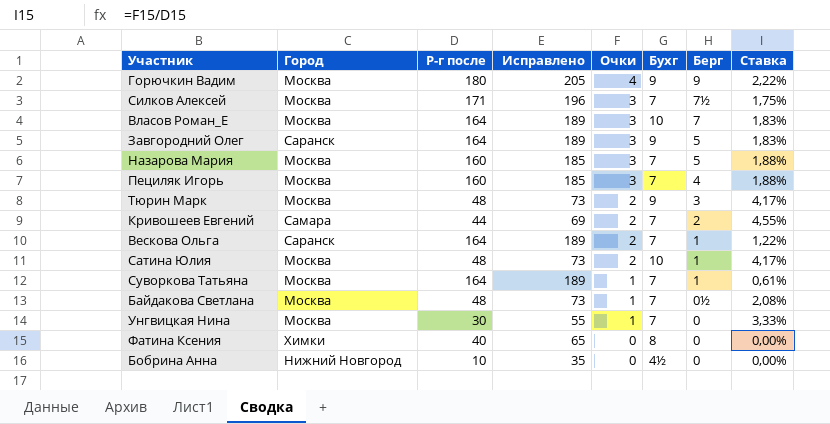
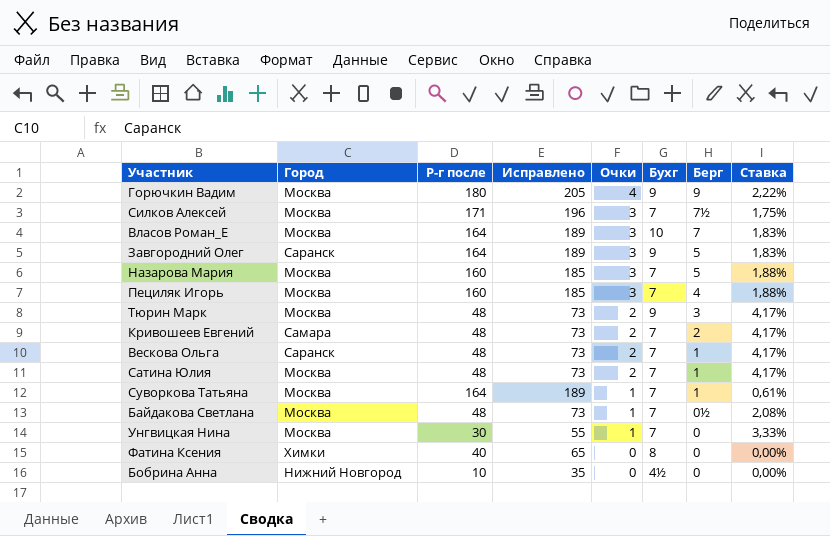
Кривошеев Евгений | Р-г после: 44 -> 48
Кривошеев Евгений | Исправлено: 69 -> 73
Кривошеев Евгений | Ставка: 4,55% -> 4,17%
Вескова Ольга | Р-г после: 164 -> 48
Вескова Ольга | Исправлено: 189 -> 73
Вескова Ольга | Ставка: 1,22% -> 4,17%
Сатина Юлия | Бухг: 10 -> 7

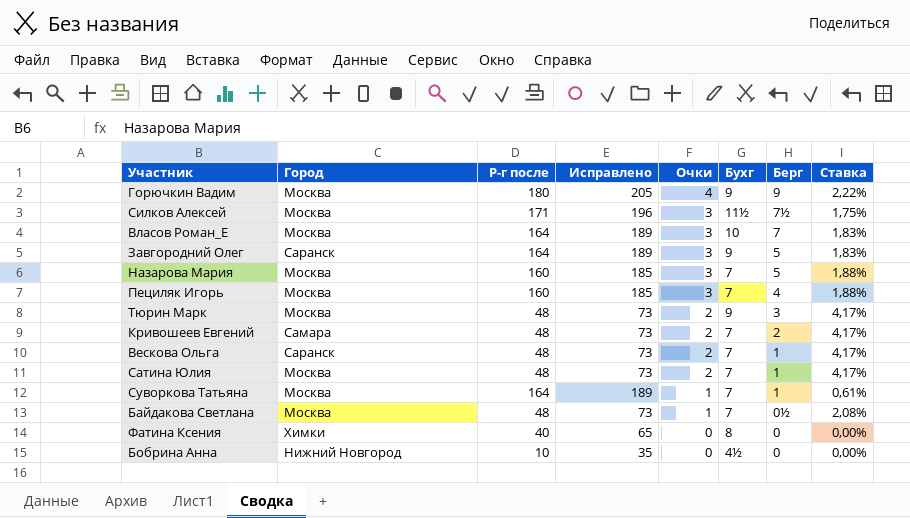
row Унгвицкая Нина: Москва | 30 | 55 | 1 | 7 | 0 | 3,33% -> none
Силков Алексей | Бухг: 7 -> 11½

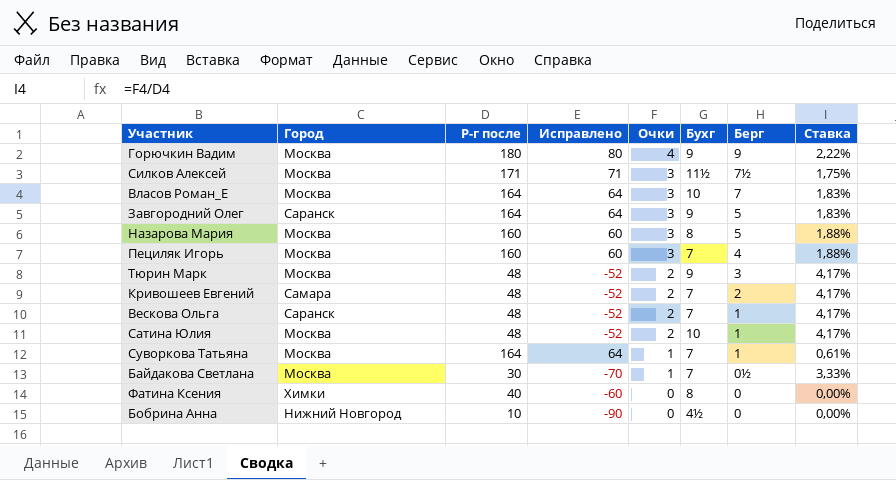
column Исправлено | formula: [Р-г после] + 25 -> [Р-г после] - 100
Назарова Мария | Бухг: 7 -> 8
Сатина Юлия | Бухг: 7 -> 10
Байдакова Светлана | Р-г после: 48 -> 30
Байдакова Светлана | Ставка: 2,08% -> 3,33%

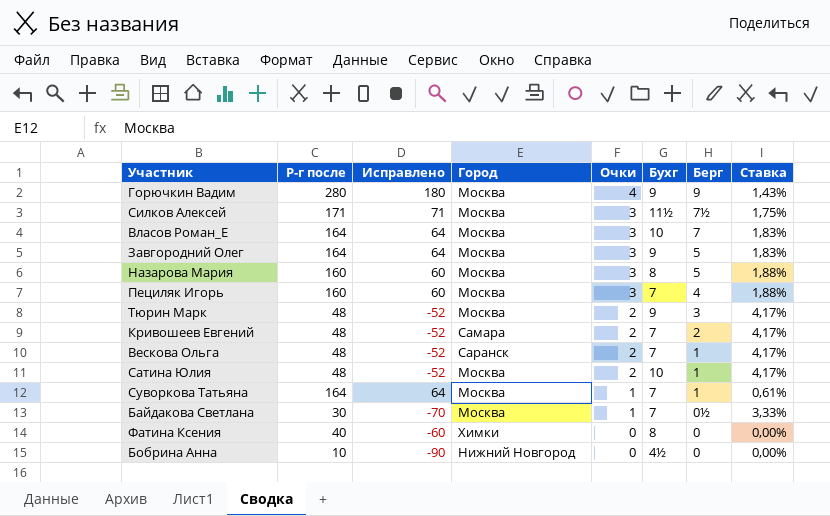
column Город | position: 2 -> 4
Горючкин Вадим | Р-г после: 180 -> 280
Горючкин Вадим | Исправлено: 80 -> 180
Горючкин Вадим | Ставка: 2,22% -> 1,43%
Завгородний Олег | Город: Саранск -> Москва

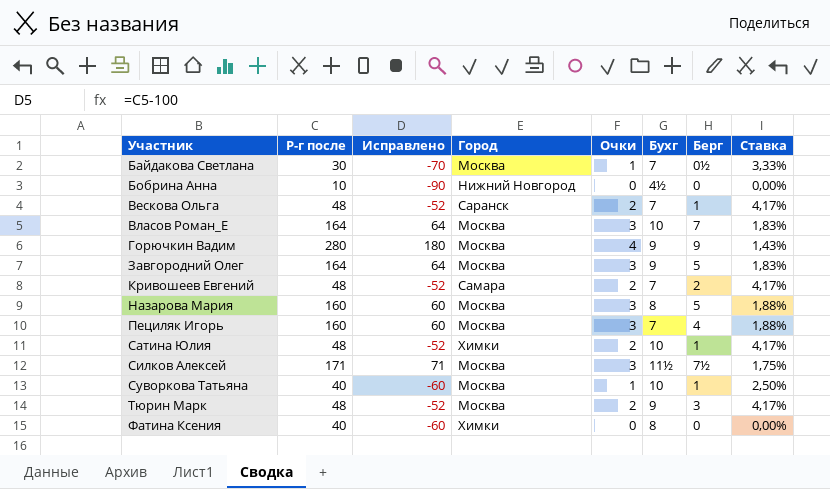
row order: Очки descending -> Участник ascending
Сатина Юлия | Город: Москва -> Химки
Суворкова Татьяна | Р-г после: 164 -> 40
Суворкова Татьяна | Исправлено: 64 -> -60
Суворкова Татьяна | Бухг: 7 -> 10
Суворкова Татьяна | Ставка: 0,61% -> 2,50%

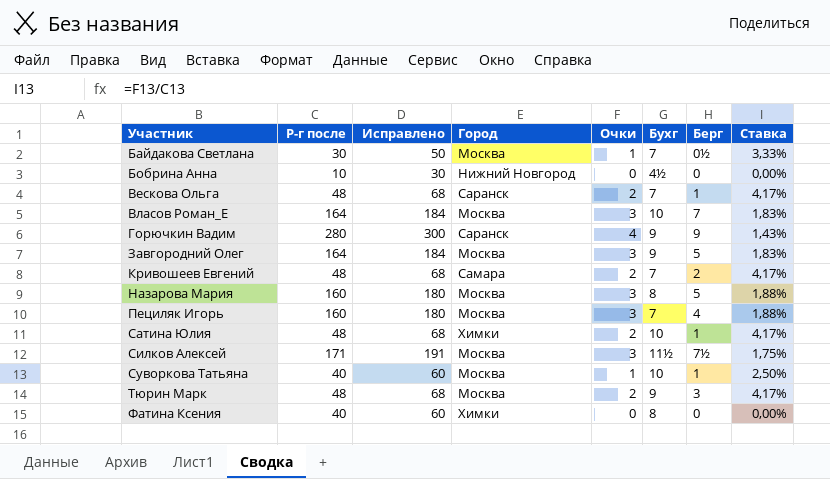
column Исправлено | formula: [Р-г после] - 100 -> [Р-г после] + 20
Горючкин Вадим | Город: Москва -> Саранск

